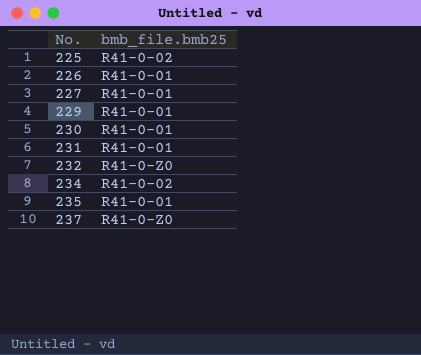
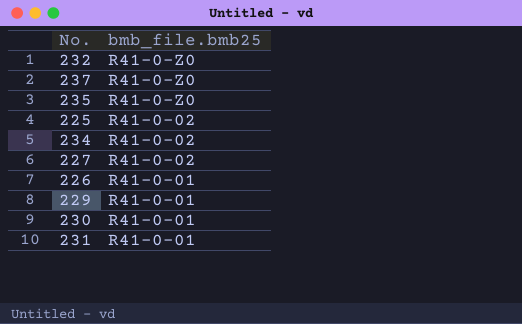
row order: No. ascending -> bmb_file.bmb25 descending
235 | bmb_file.bmb25: R41-0-01 -> R41-0-Z0
227 | bmb_file.bmb25: R41-0-01 -> R41-0-02

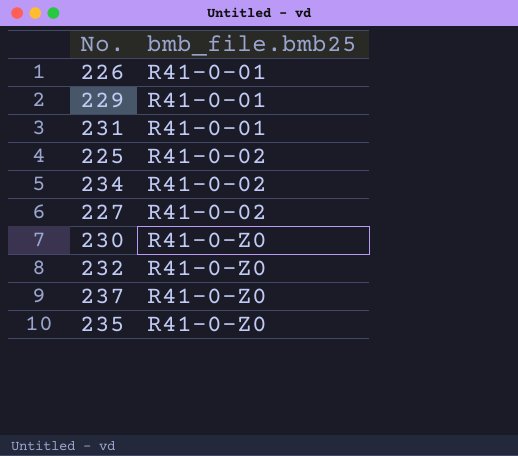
row order: bmb_file.bmb25 descending -> bmb_file.bmb25 ascending
230 | bmb_file.bmb25: R41-0-01 -> R41-0-Z0

